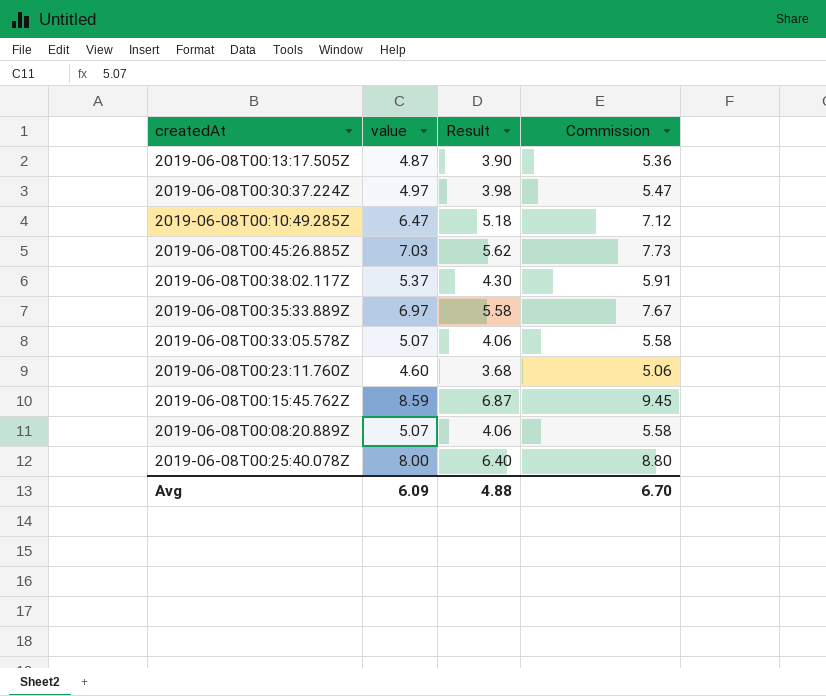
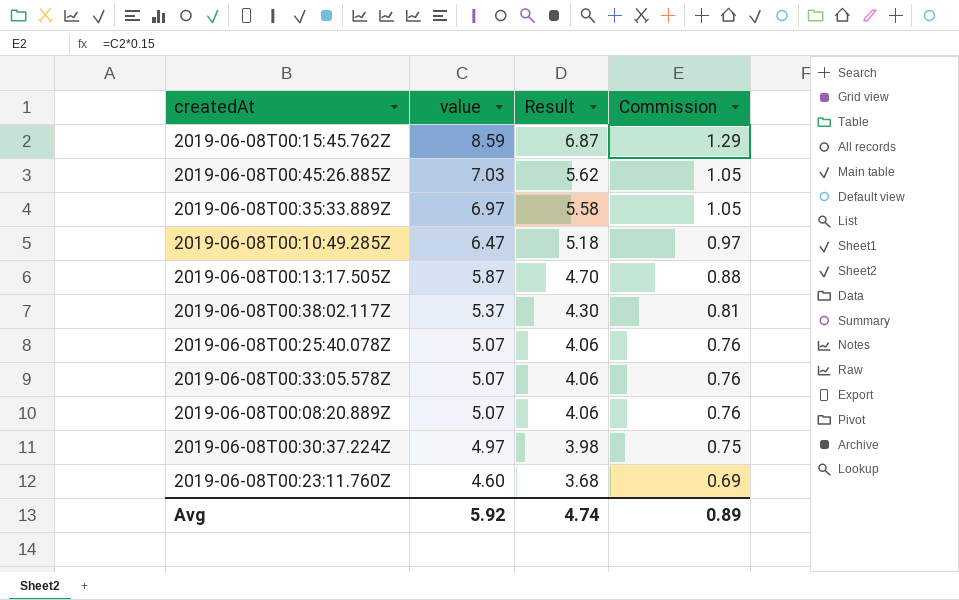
row order: none -> value descending
column Commission | formula: [value] * 1.1 -> [value] * 0.15
2019-06-08T00:13:17.505Z | value: 4.87 -> 5.87
2019-06-08T00:13:17.505Z | Result: 3.90 -> 4.70
2019-06-08T00:25:40.078Z | value: 8.00 -> 5.07
2019-06-08T00:25:40.078Z | Result: 6.40 -> 4.06
Avg | value: 6.09 -> 5.92
Avg | Result: 4.88 -> 4.74
Avg | Commission: 6.70 -> 0.89

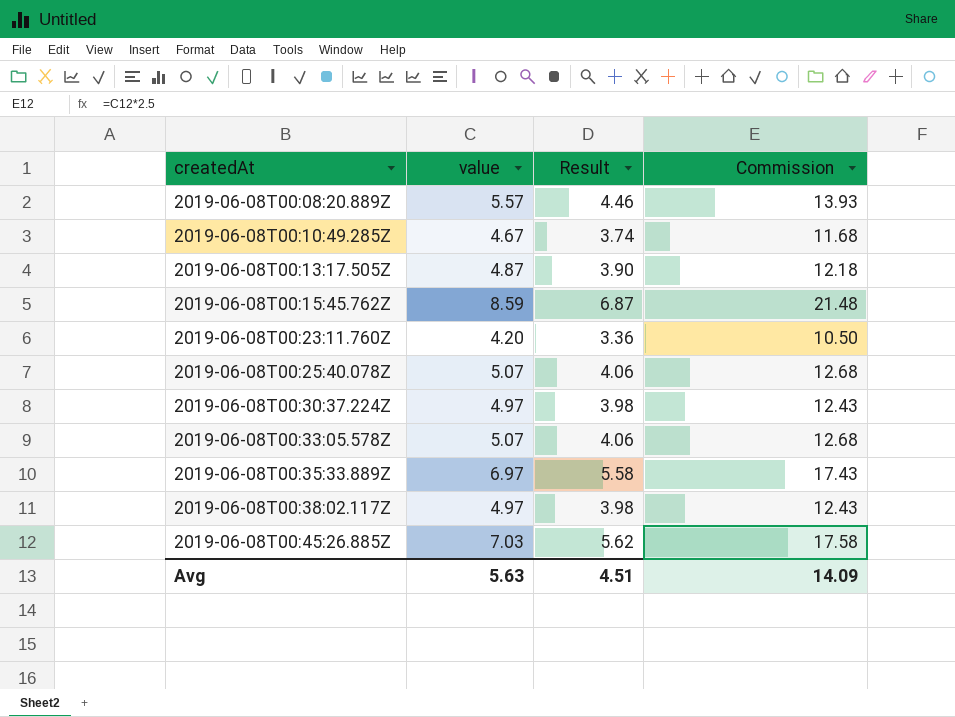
row order: value descending -> createdAt ascending
column Commission | formula: [value] * 0.15 -> [value] * 2.5
2019-06-08T00:08:20.889Z | value: 5.07 -> 5.57
2019-06-08T00:08:20.889Z | Result: 4.06 -> 4.46
2019-06-08T00:10:49.285Z | value: 6.47 -> 4.67
2019-06-08T00:10:49.285Z | Result: 5.18 -> 3.74
2019-06-08T00:13:17.505Z | value: 5.87 -> 4.87
2019-06-08T00:13:17.505Z | Result: 4.70 -> 3.90
2019-06-08T00:23:11.760Z | value: 4.60 -> 4.20
2019-06-08T00:23:11.760Z | Result: 3.68 -> 3.36
2019-06-08T00:38:02.117Z | value: 5.37 -> 4.97
2019-06-08T00:38:02.117Z | Result: 4.30 -> 3.98
Avg | value: 5.92 -> 5.63
Avg | Result: 4.74 -> 4.51
Avg | Commission: 0.89 -> 14.09

